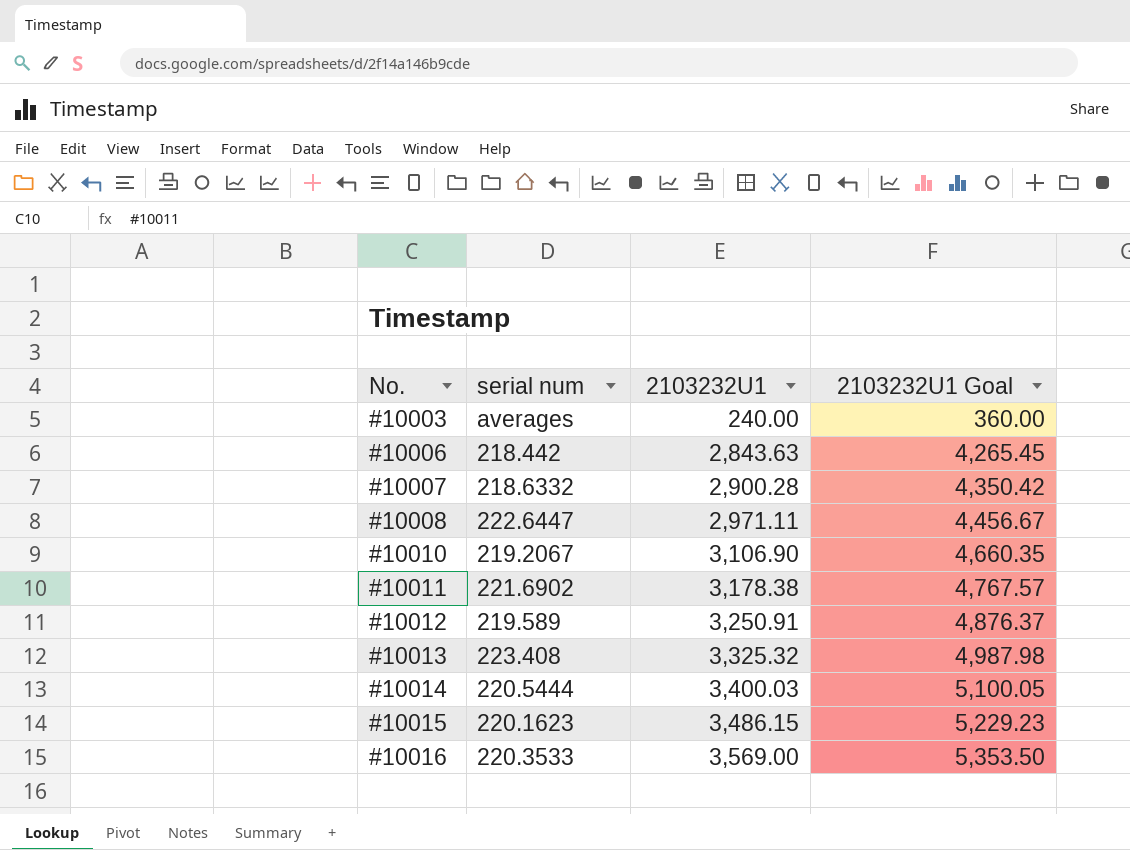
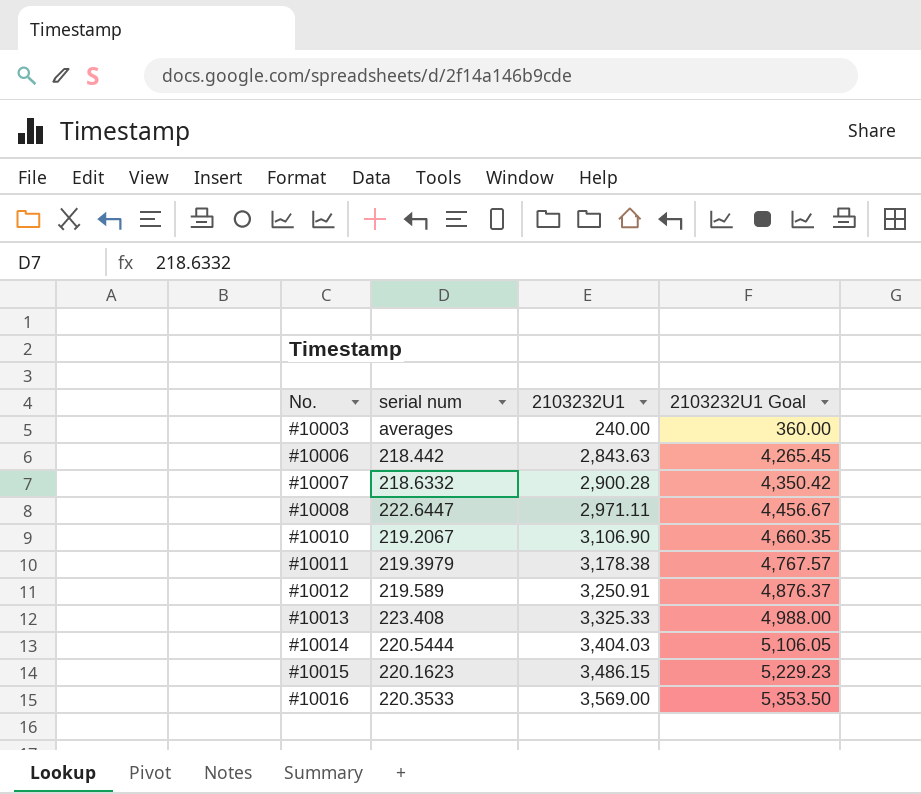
#10011 | serial num: 221.6902 -> 219.3979
#10013 | 2103232U1: 3,325.32 -> 3,325.33
#10013 | 2103232U1 Goal: 4,987.98 -> 4,988.00
#10014 | 2103232U1: 3,400.03 -> 3,404.03
#10014 | 2103232U1 Goal: 5,100.05 -> 5,106.05

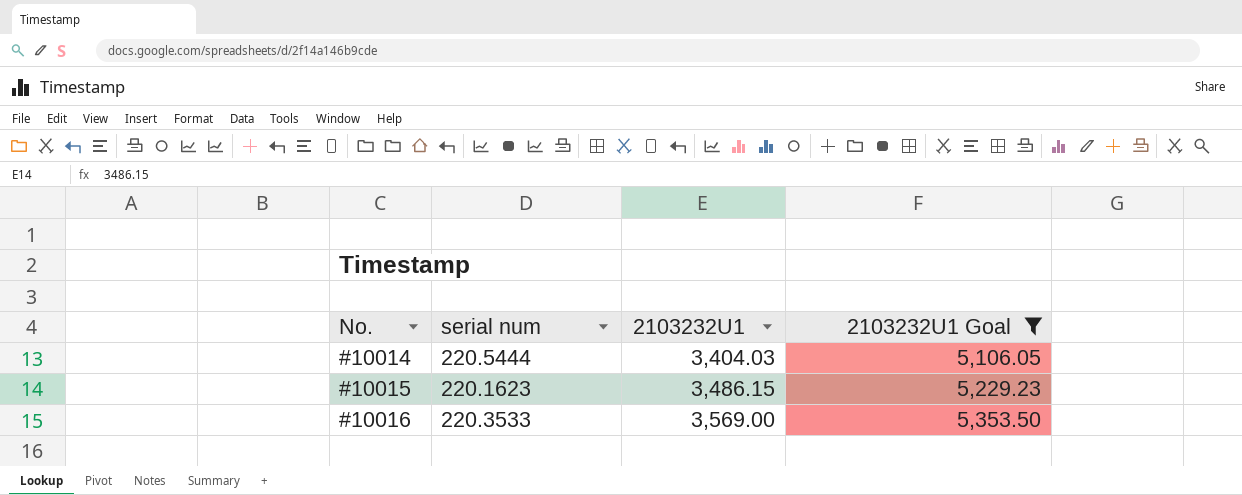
filter: none -> 2103232U1 Goal >= 5,106.05

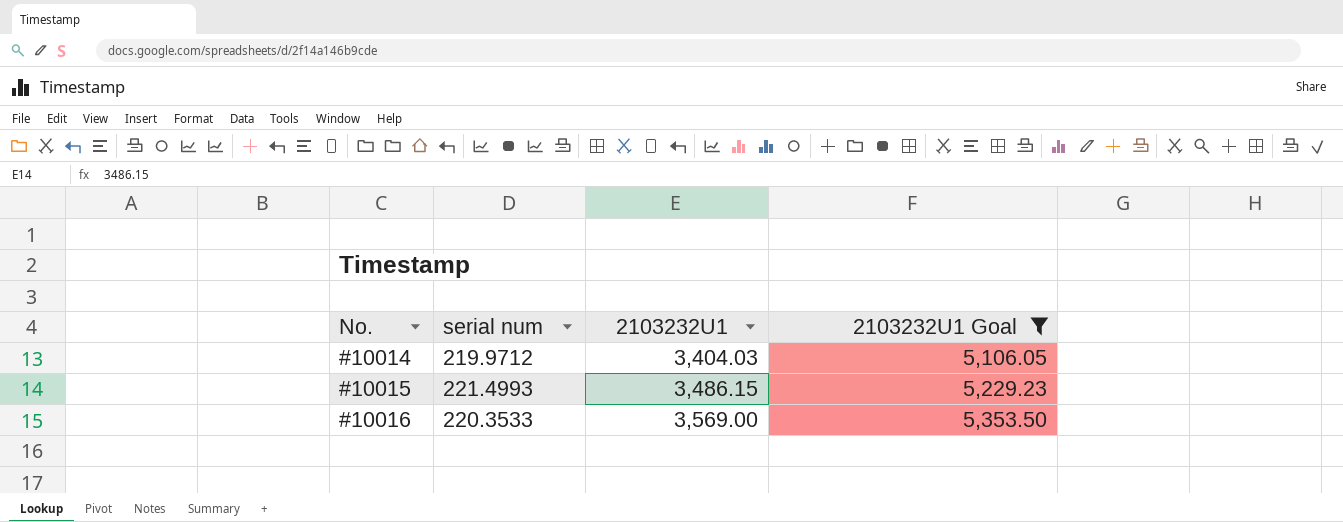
#10014 | serial num: 220.5444 -> 219.9712
#10015 | serial num: 220.1623 -> 221.4993

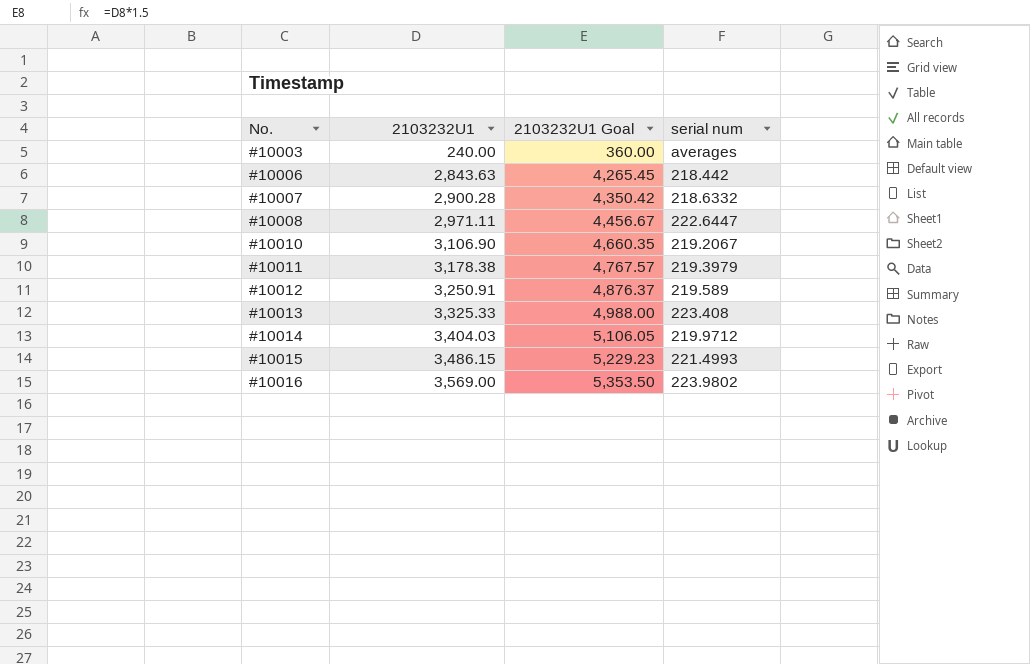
filter: 2103232U1 Goal >= 5,106.05 -> none
column serial num | position: 2 -> 4
#10016 | serial num: 220.3533 -> 223.9802

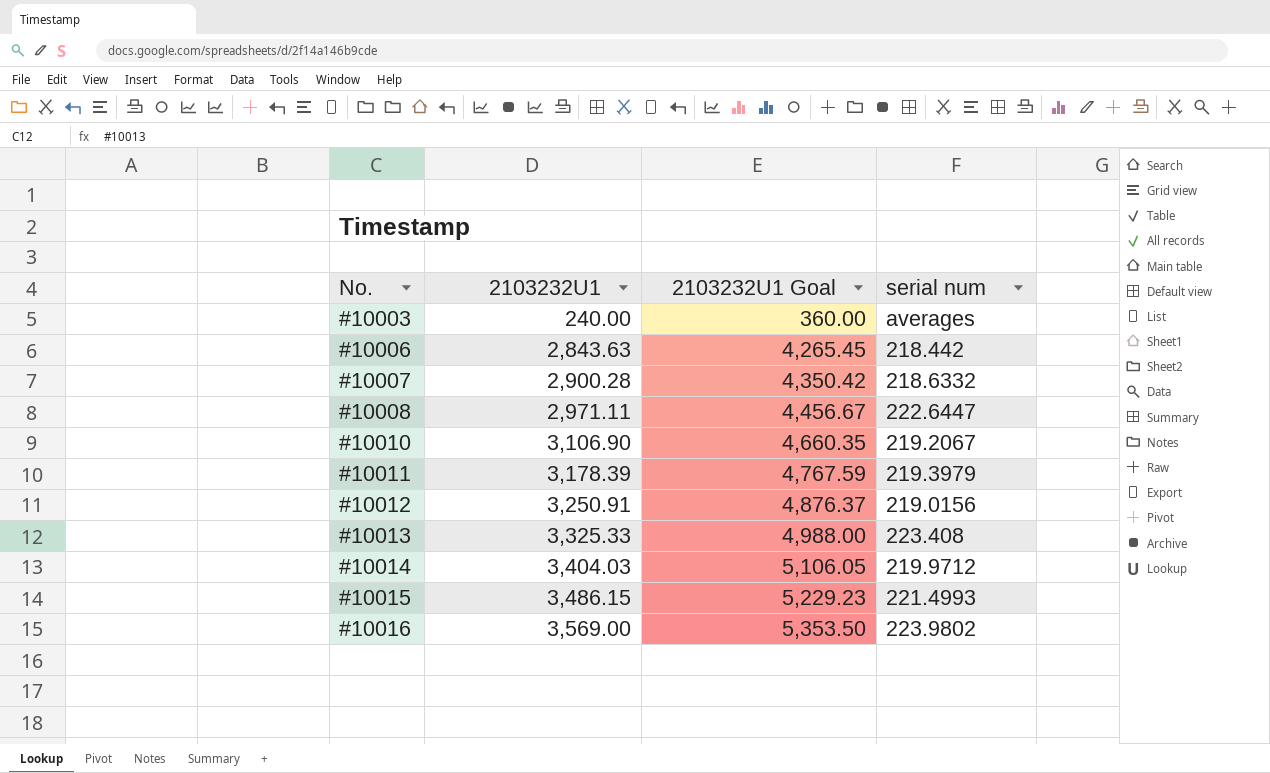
#10011 | 2103232U1: 3,178.38 -> 3,178.39
#10011 | 2103232U1 Goal: 4,767.57 -> 4,767.59
#10012 | serial num: 219.589 -> 219.0156

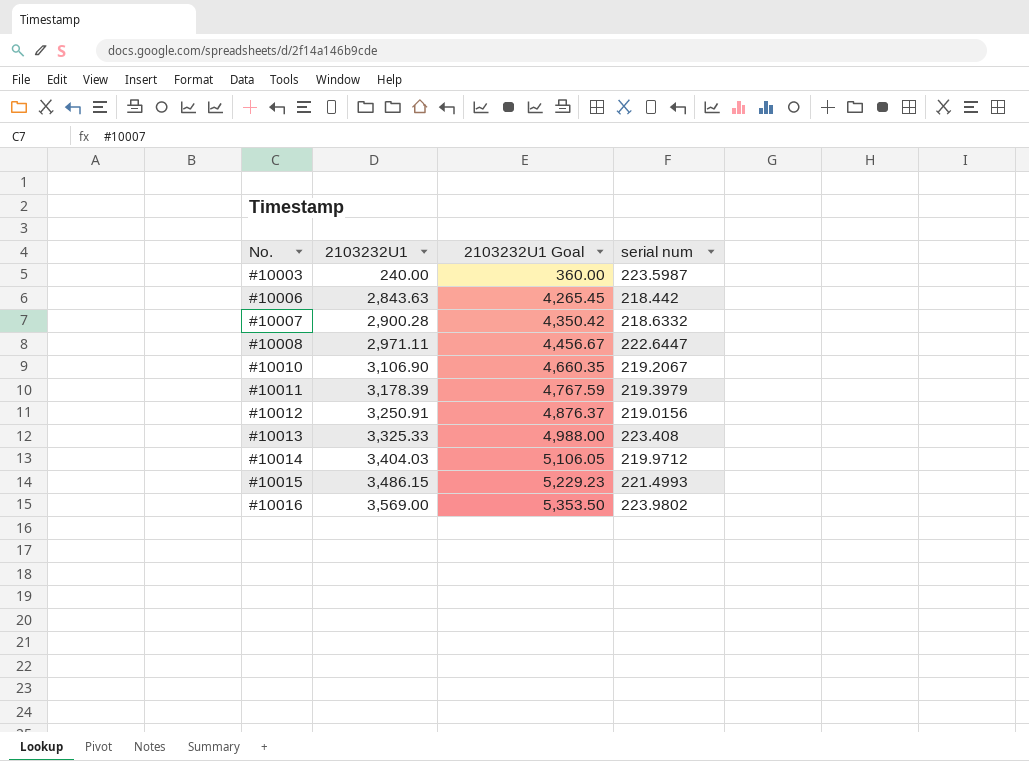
#10003 | serial num: averages -> 223.5987

